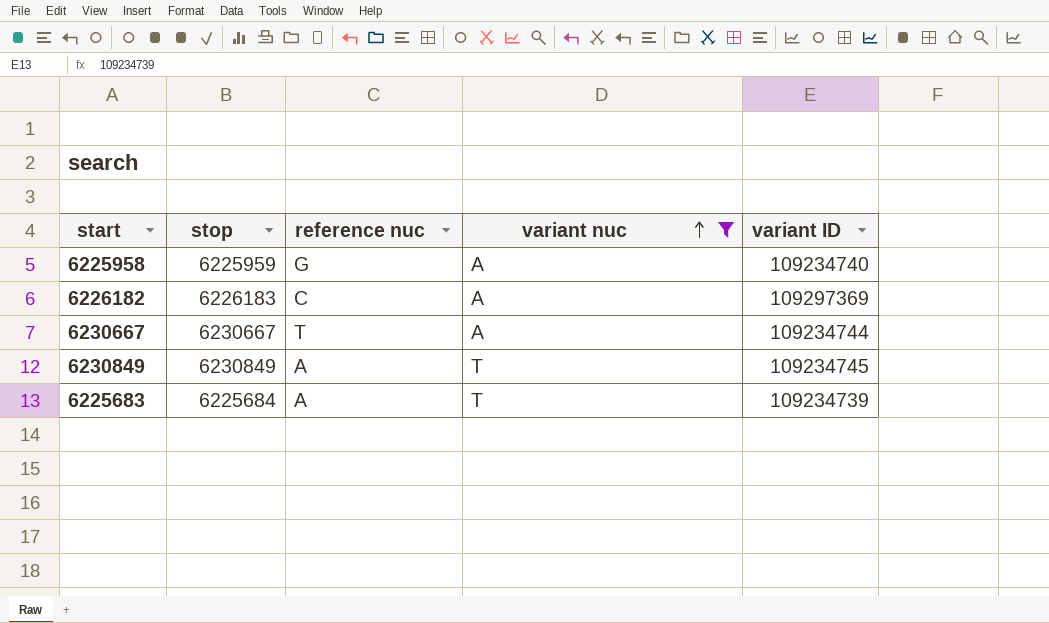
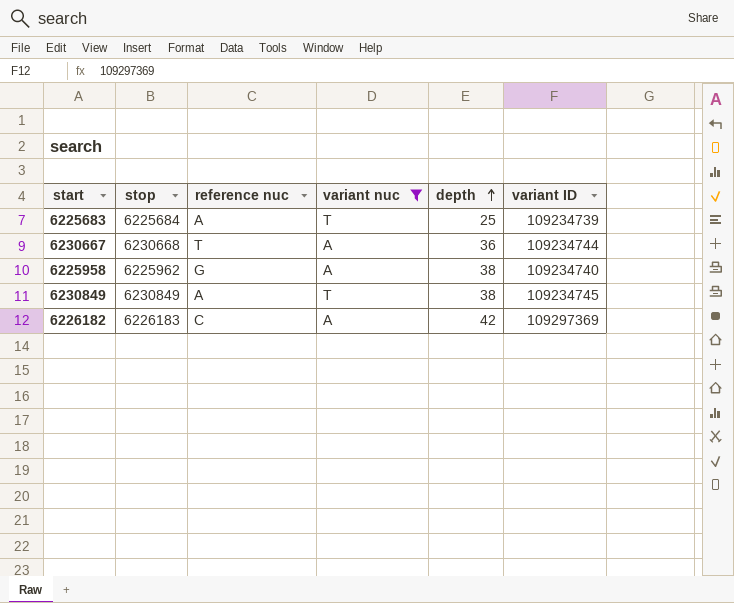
row order: variant nuc ascending -> depth ascending
column depth | position: none -> 5
6230667 | stop: 6230667 -> 6230668
6225958 | stop: 6225959 -> 6225962

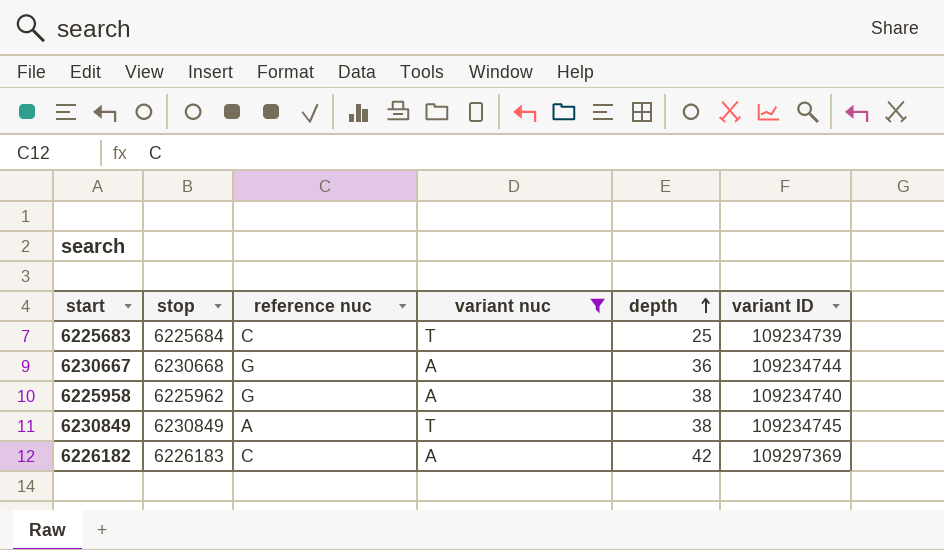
6225683 | reference nuc: A -> C
6230667 | reference nuc: T -> G

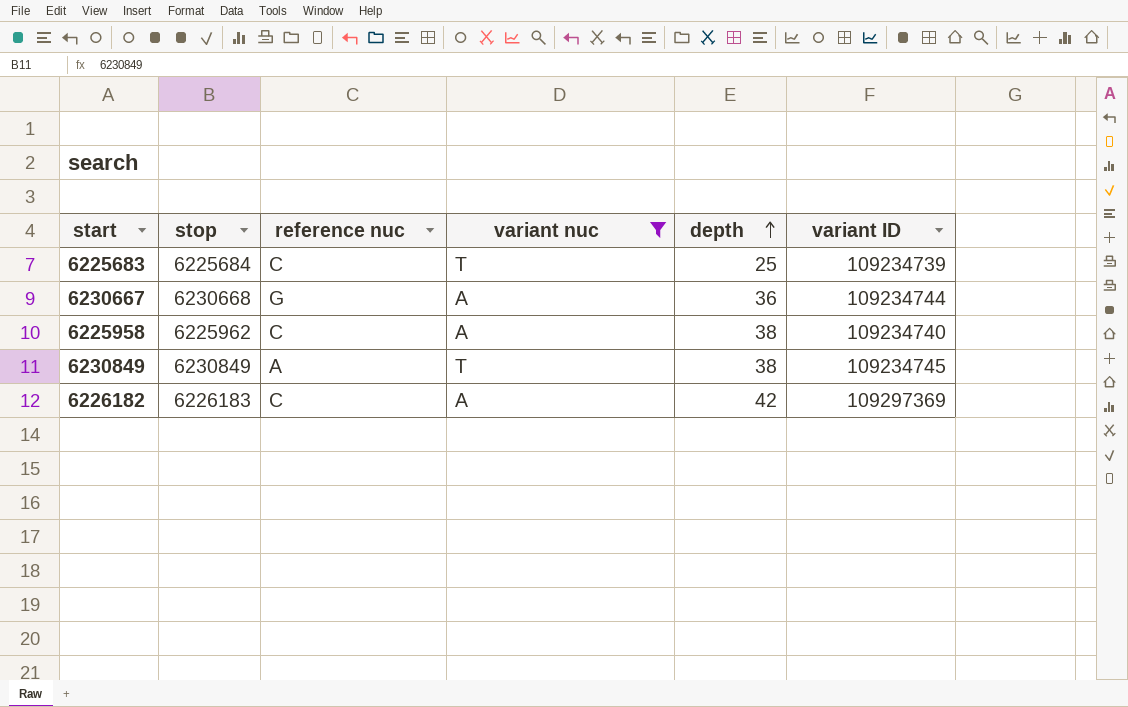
6225958 | reference nuc: G -> C

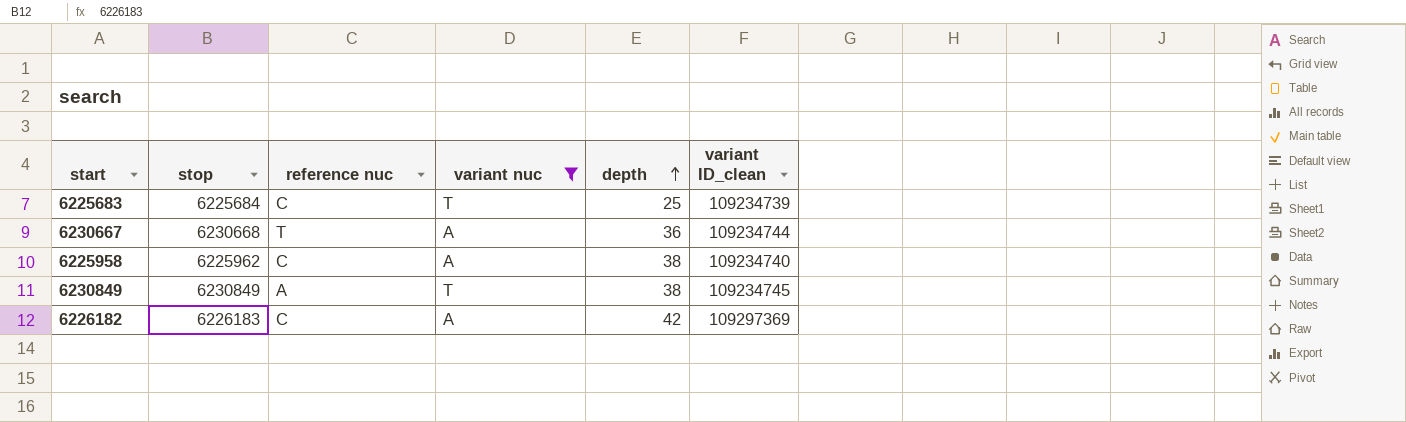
column name: variant ID -> variant ID_clean
6230667 | reference nuc: G -> T

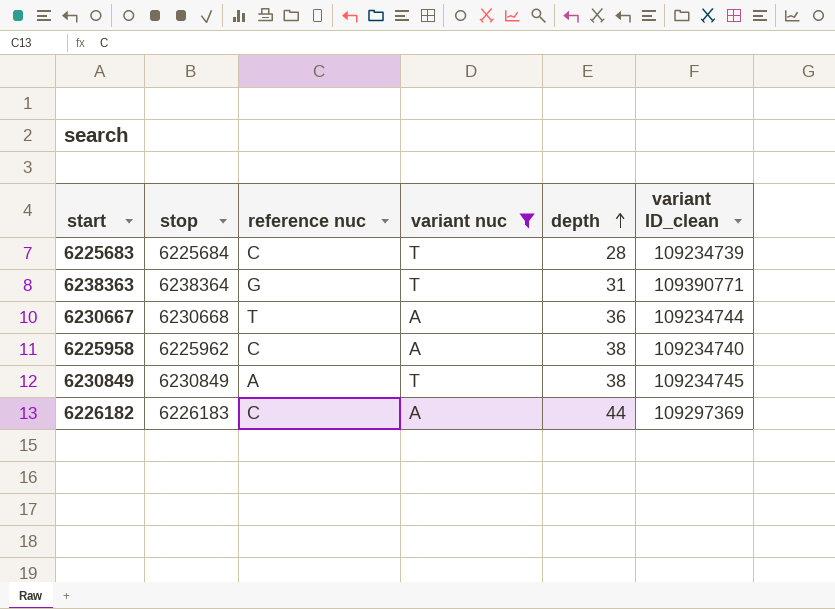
6225683 | depth: 25 -> 28
row 6238363: none -> 6238364 | G | T | 31 | 109390771
6226182 | depth: 42 -> 44

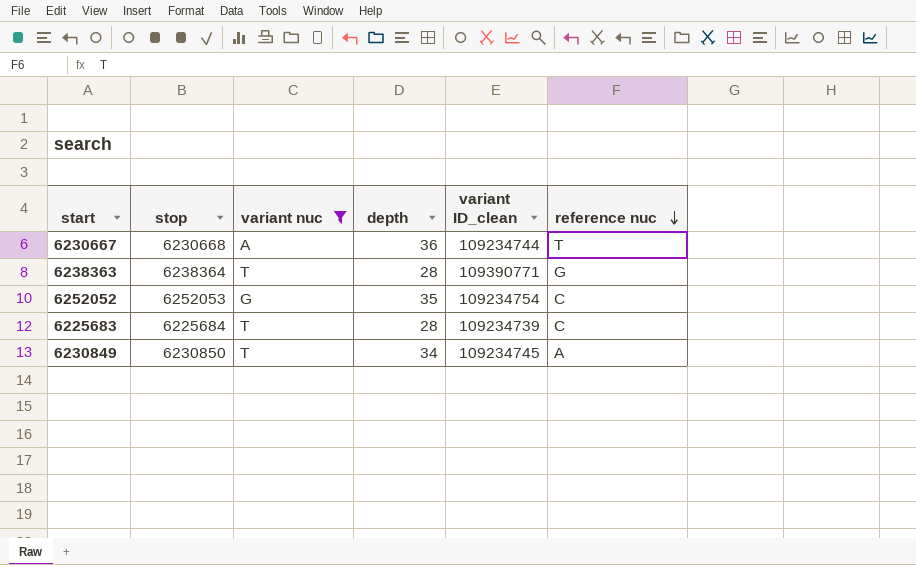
row order: depth ascending -> reference nuc descending
column reference nuc | position: 3 -> 6
row 6225958: 6225962 | C | A | 38 | 109234740 -> none
row 6226182: 6226183 | C | A | 44 | 109297369 -> none
6238363 | depth: 31 -> 28
row 6252052: none -> 6252053 | G | 35 | 109234754 | C
6230849 | stop: 6230849 -> 6230850
6230849 | depth: 38 -> 34

